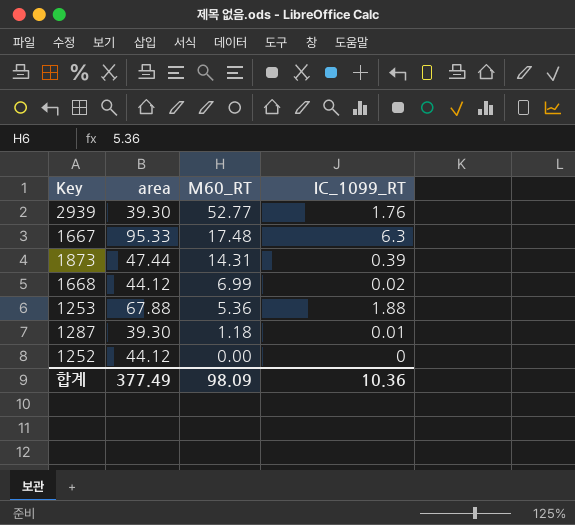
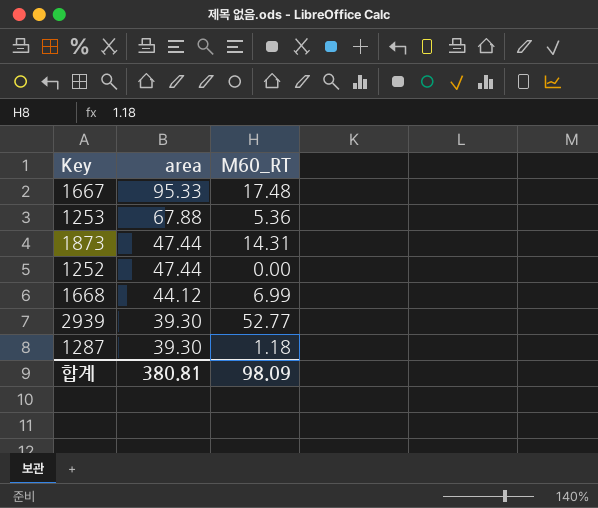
row order: M60_RT descending -> area descending
column IC_1099_RT | position: 4 -> none
1252 | area: 44.12 -> 47.44
합계 | area: 377.49 -> 380.81

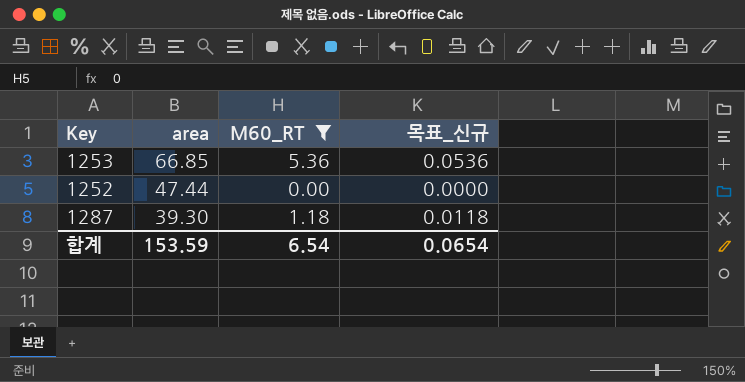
filter: none -> M60_RT <= 5.36
column 목표_신규 | formula: none -> [M60_RT] * 0.01
1253 | area: 67.88 -> 66.85
합계 | area: 380.81 -> 153.59
합계 | M60_RT: 98.09 -> 6.54

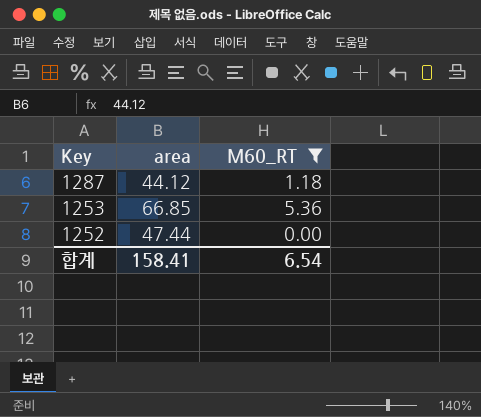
row order: area descending -> Key descending
column 목표_신규 | formula: [M60_RT] * 0.01 -> none
1287 | area: 39.30 -> 44.12
합계 | area: 153.59 -> 158.41

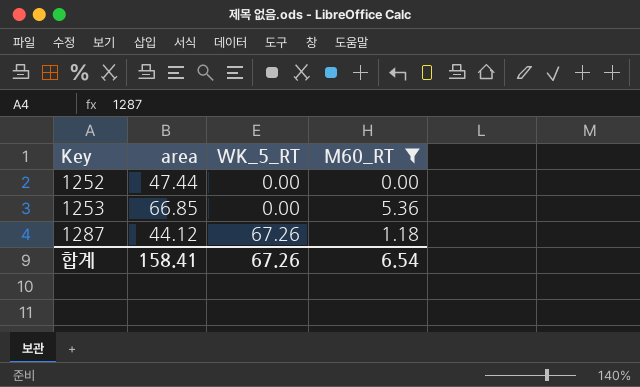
row order: Key descending -> Key ascending
column WK_5_RT | position: none -> 3

